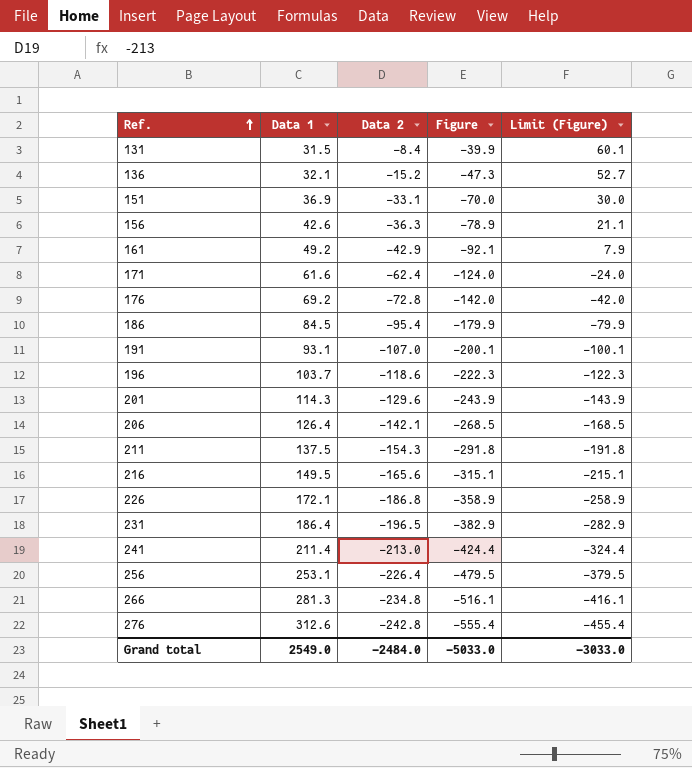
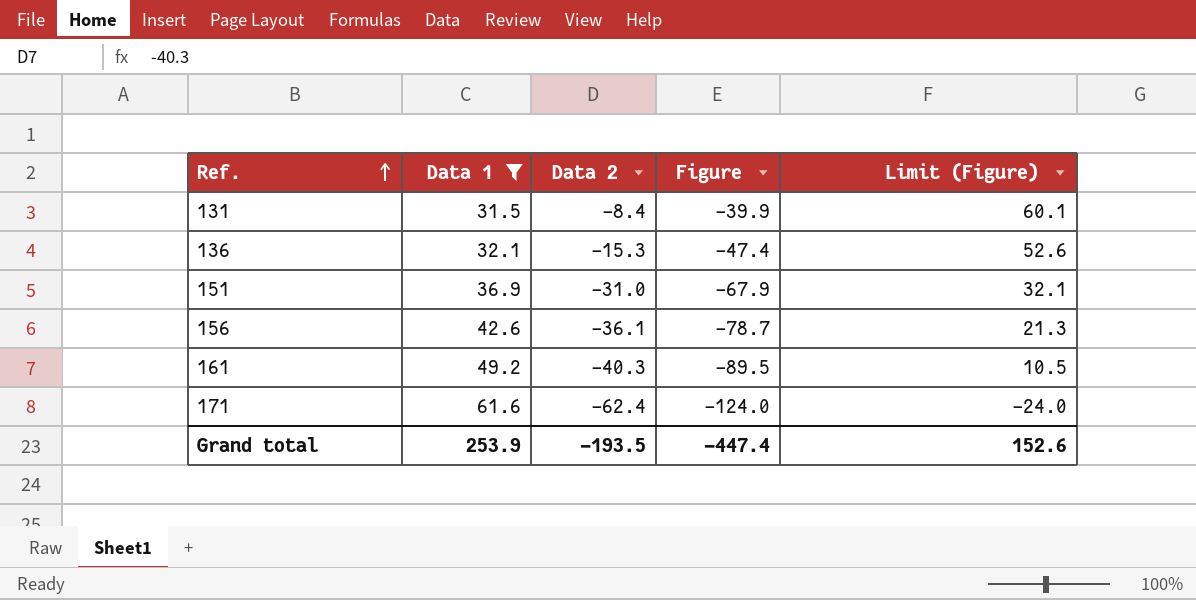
filter: none -> Data 1 <= 61.6
136 | Data 2: -15.2 -> -15.3
136 | Figure: -47.3 -> -47.4
136 | Limit (Figure): 52.7 -> 52.6
151 | Data 2: -33.1 -> -31.0
151 | Figure: -70.0 -> -67.9
151 | Limit (Figure): 30.0 -> 32.1
156 | Data 2: -36.3 -> -36.1
156 | Figure: -78.9 -> -78.7
156 | Limit (Figure): 21.1 -> 21.3
161 | Data 2: -42.9 -> -40.3
161 | Figure: -92.1 -> -89.5
161 | Limit (Figure): 7.9 -> 10.5
Grand total | Data 1: 2549.0 -> 253.9
Grand total | Data 2: -2484.0 -> -193.5
Grand total | Figure: -5033.0 -> -447.4
Grand total | Limit (Figure): -3033.0 -> 152.6

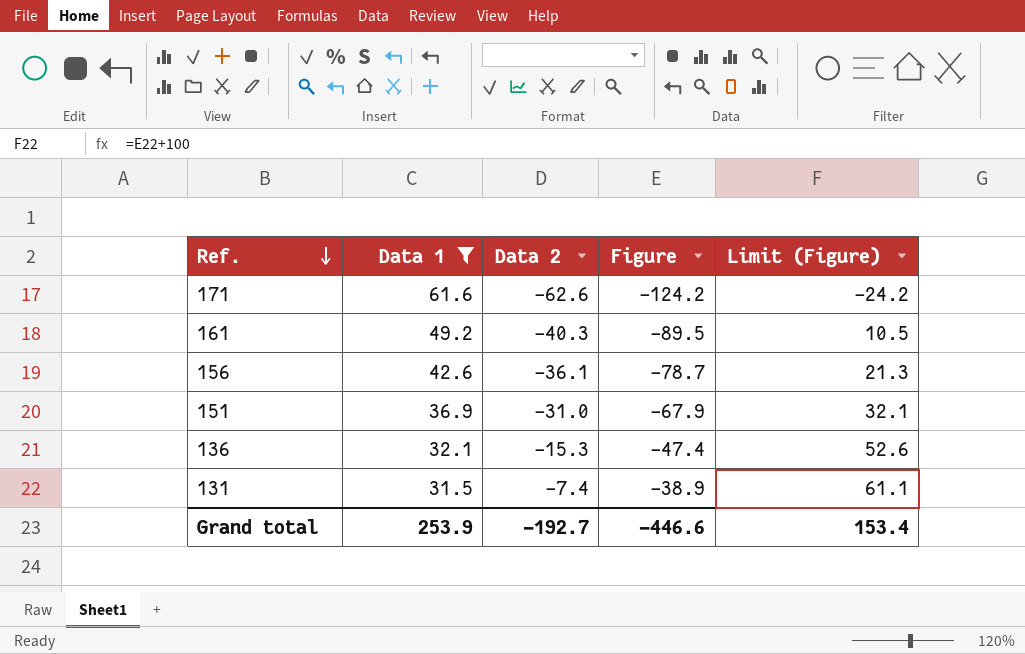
row order: Ref. ascending -> Ref. descending
171 | Data 2: -62.4 -> -62.6
171 | Figure: -124.0 -> -124.2
171 | Limit (Figure): -24.0 -> -24.2
131 | Data 2: -8.4 -> -7.4
131 | Figure: -39.9 -> -38.9
131 | Limit (Figure): 60.1 -> 61.1
Grand total | Data 2: -193.5 -> -192.7
Grand total | Figure: -447.4 -> -446.6
Grand total | Limit (Figure): 152.6 -> 153.4

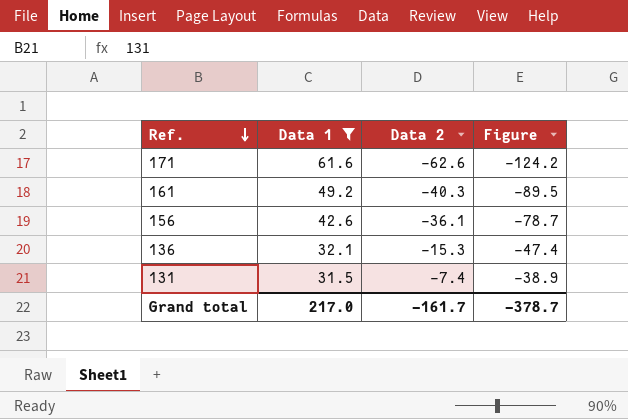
column Limit (Figure) | formula: [Figure] + 100 -> none
row 151: 36.9 | -31.0 | -67.9 | 32.1 -> none
Grand total | Data 1: 253.9 -> 217.0
Grand total | Data 2: -192.7 -> -161.7
Grand total | Figure: -446.6 -> -378.7

